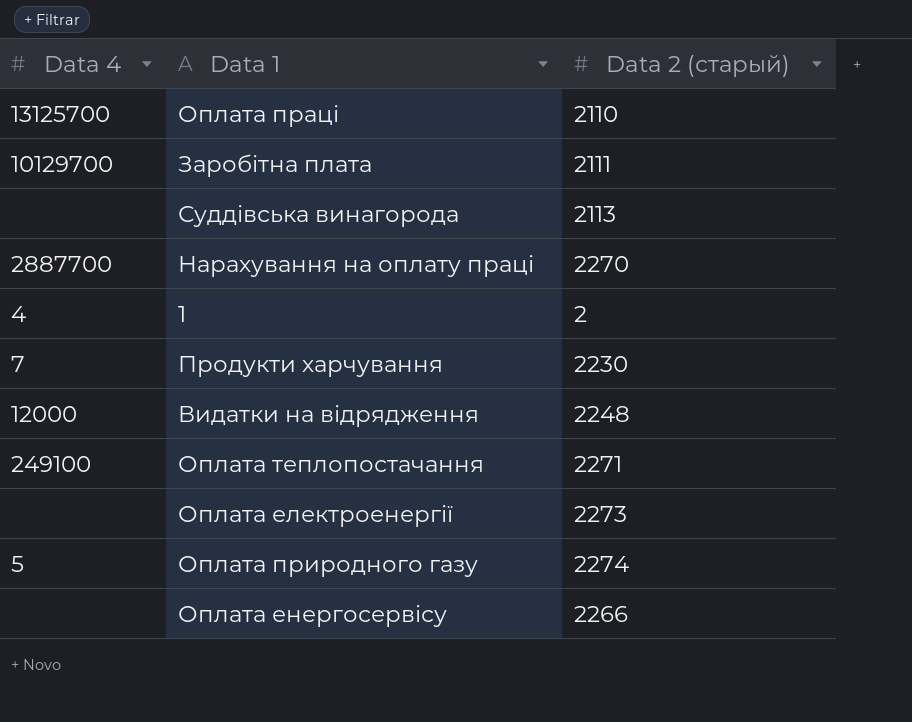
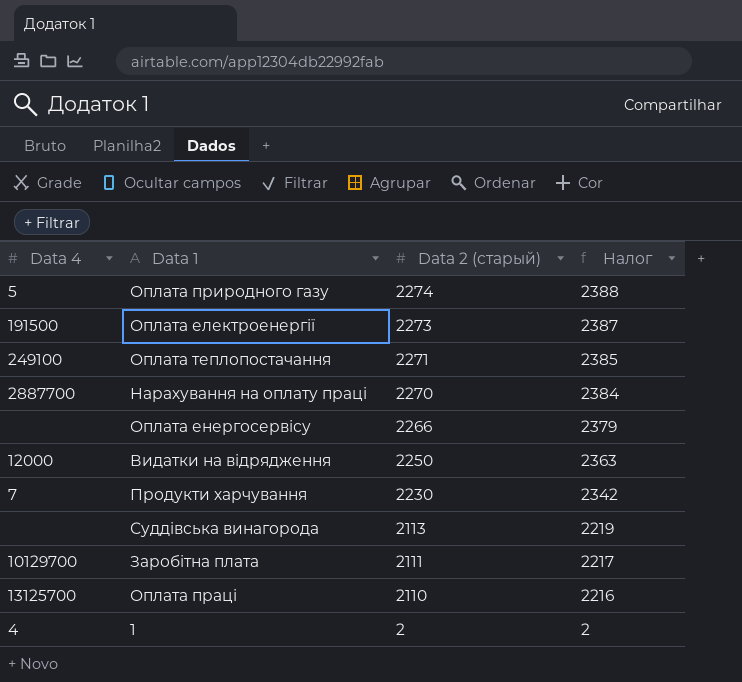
row order: none -> Data 2 (старый) descending
column Налог | formula: none -> [Data 2 (старый)] * 1,05
Оплата електроенергії | Data 4: none -> 191500
Видатки на відрядження | Data 2 (старый): 2248 -> 2250

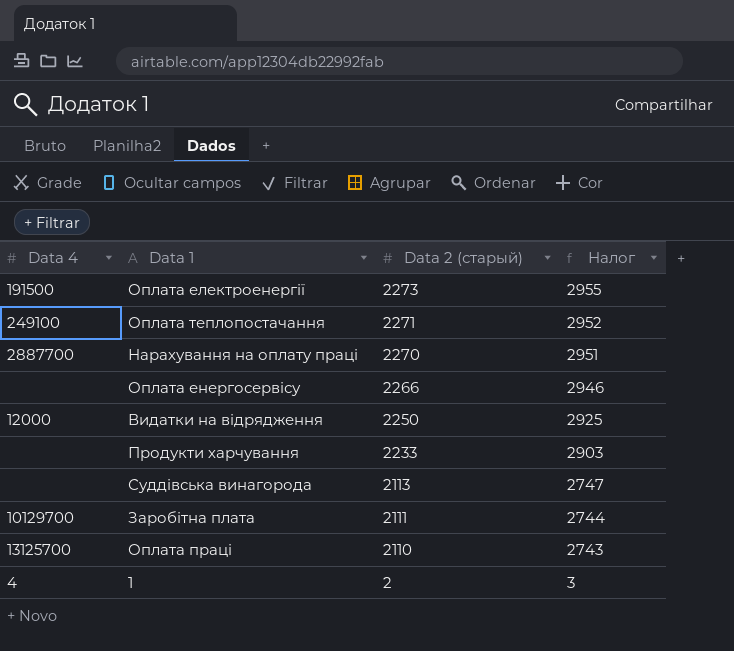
column Налог | formula: [Data 2 (старый)] * 1,05 -> [Data 2 (старый)] * 1,3
row Оплата природного газу: 5 | 2274 | 2388 -> none
Продукти харчування | Data 4: 7 -> none
Продукти харчування | Data 2 (старый): 2230 -> 2233

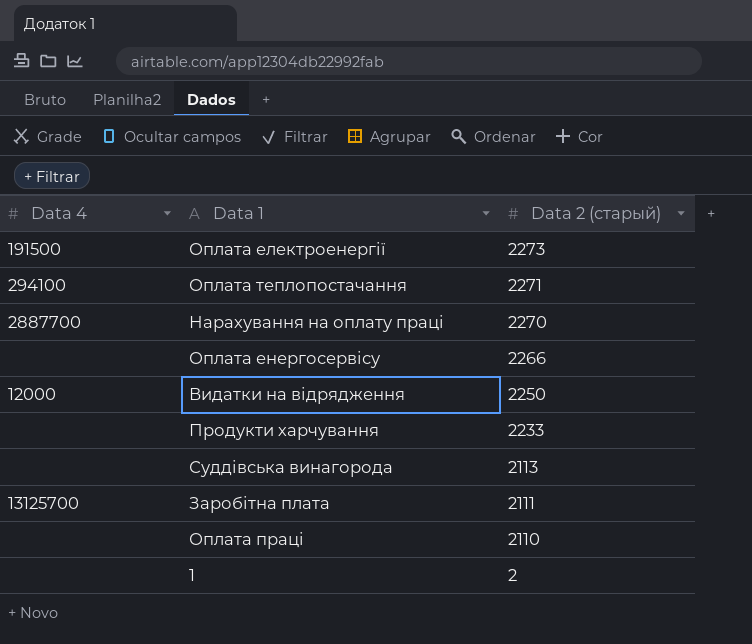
column Налог | formula: [Data 2 (старый)] * 1,3 -> none
Оплата теплопостачання | Data 4: 249100 -> 294100
Заробітна плата | Data 4: 10129700 -> 13125700
Оплата праці | Data 4: 13125700 -> none
1 | Data 4: 4 -> none

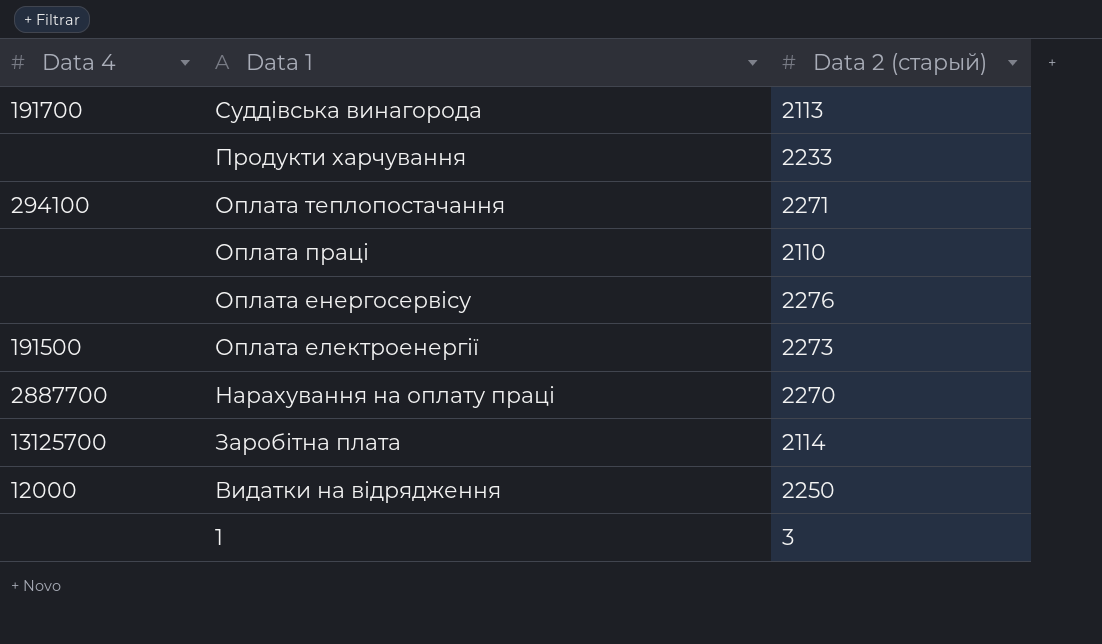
row order: Data 2 (старый) descending -> Data 1 descending
Суддівська винагорода | Data 4: none -> 191700
Оплата енергосервісу | Data 2 (старый): 2266 -> 2276
Заробітна плата | Data 2 (старый): 2111 -> 2114
1 | Data 2 (старый): 2 -> 3

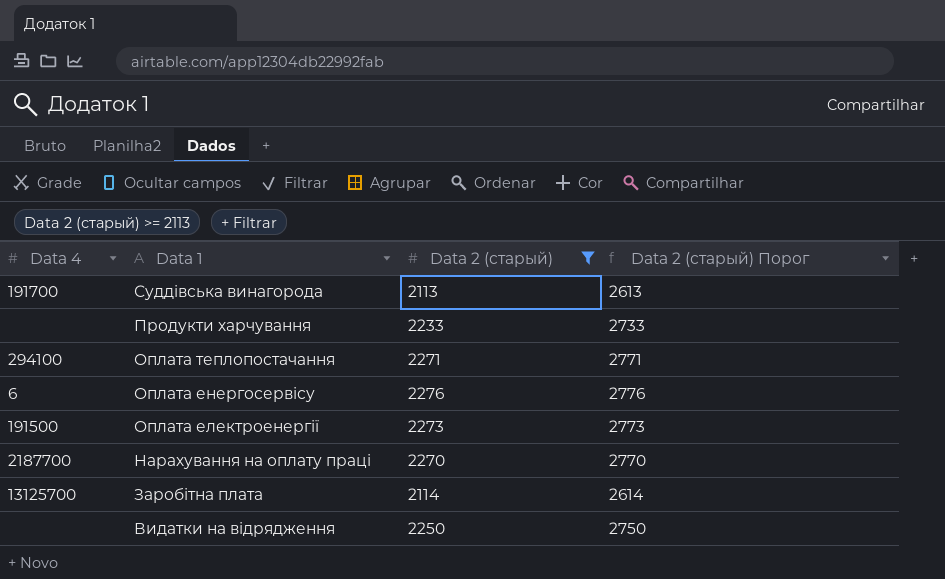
filter: none -> Data 2 (старый) >= 2113
column Data 2 (старый) Порог | formula: none -> [Data 2 (старый)] + 500
Оплата енергосервісу | Data 4: none -> 6
Нарахування на оплату праці | Data 4: 2887700 -> 2187700
Видатки на відрядження | Data 4: 12000 -> none

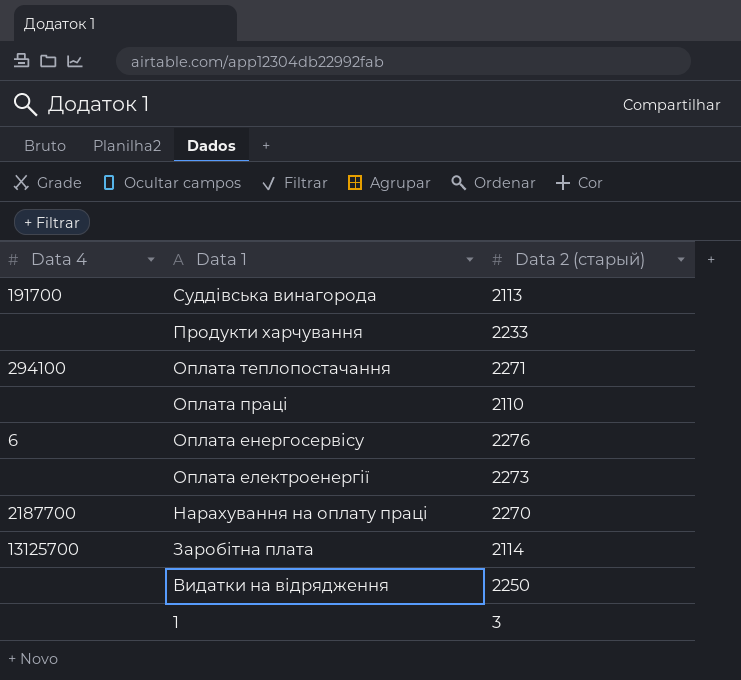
filter: Data 2 (старый) >= 2113 -> none
column Data 2 (старый) Порог | formula: [Data 2 (старый)] + 500 -> none
Оплата електроенергії | Data 4: 191500 -> none

